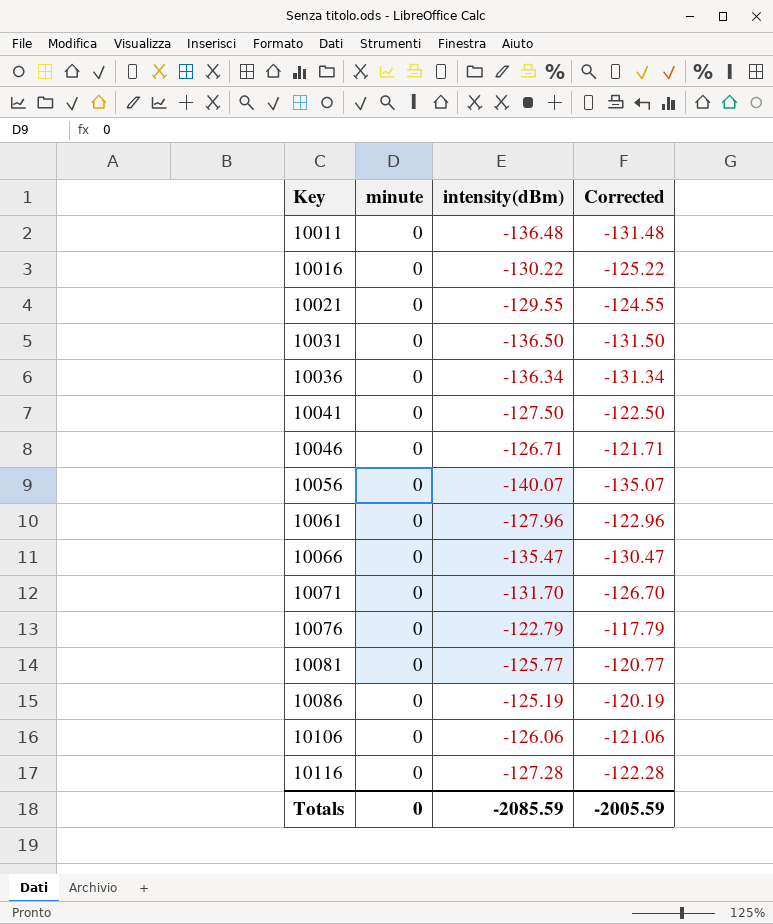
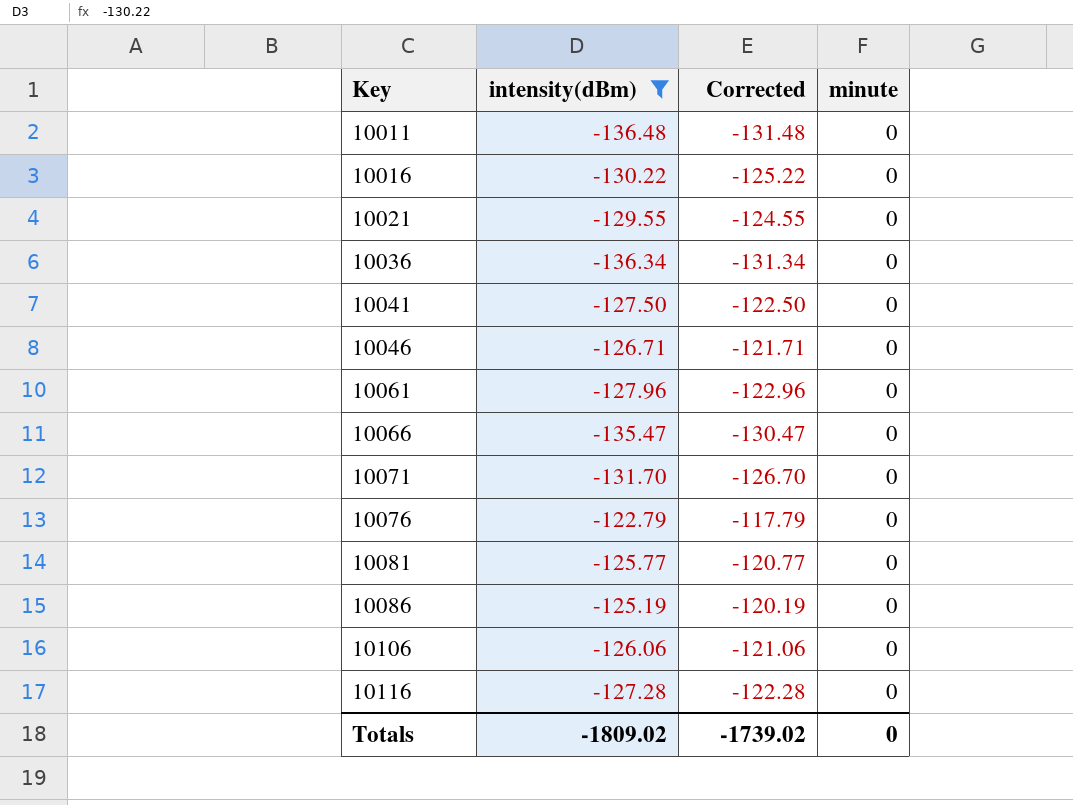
filter: none -> intensity(dBm) >= -136.48
column minute | position: 2 -> 4
Totals | intensity(dBm): -2085.59 -> -1809.02
Totals | Corrected: -2005.59 -> -1739.02

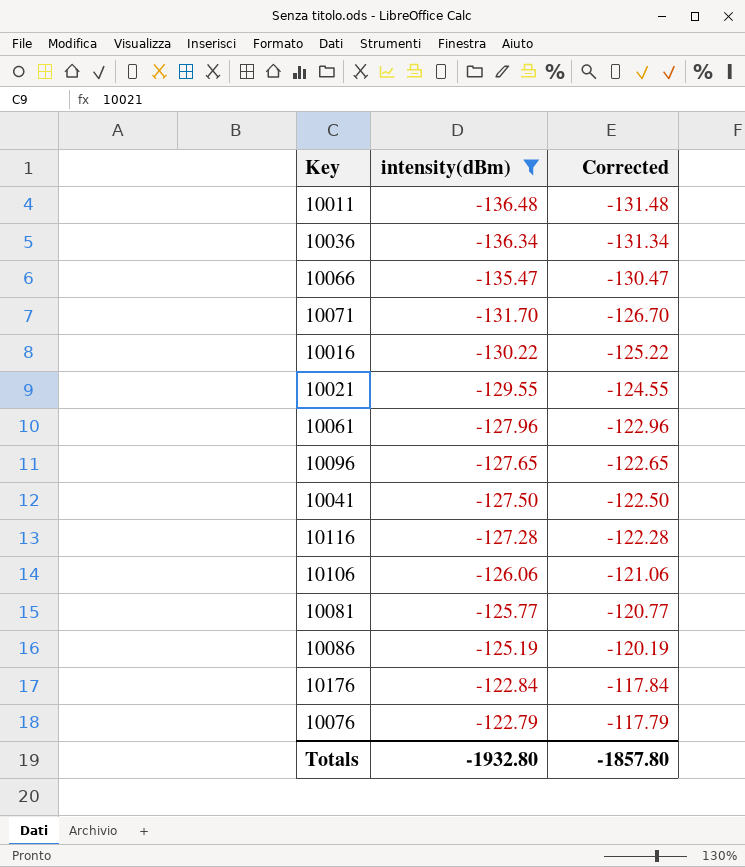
row order: Key ascending -> intensity(dBm) ascending
column minute | position: 4 -> none
row 10046: -126.71 | -121.71 | 0 -> none
row 10096: none -> -127.65 | -122.65
row 10176: none -> -122.84 | -117.84
Totals | intensity(dBm): -1809.02 -> -1932.80
Totals | Corrected: -1739.02 -> -1857.80

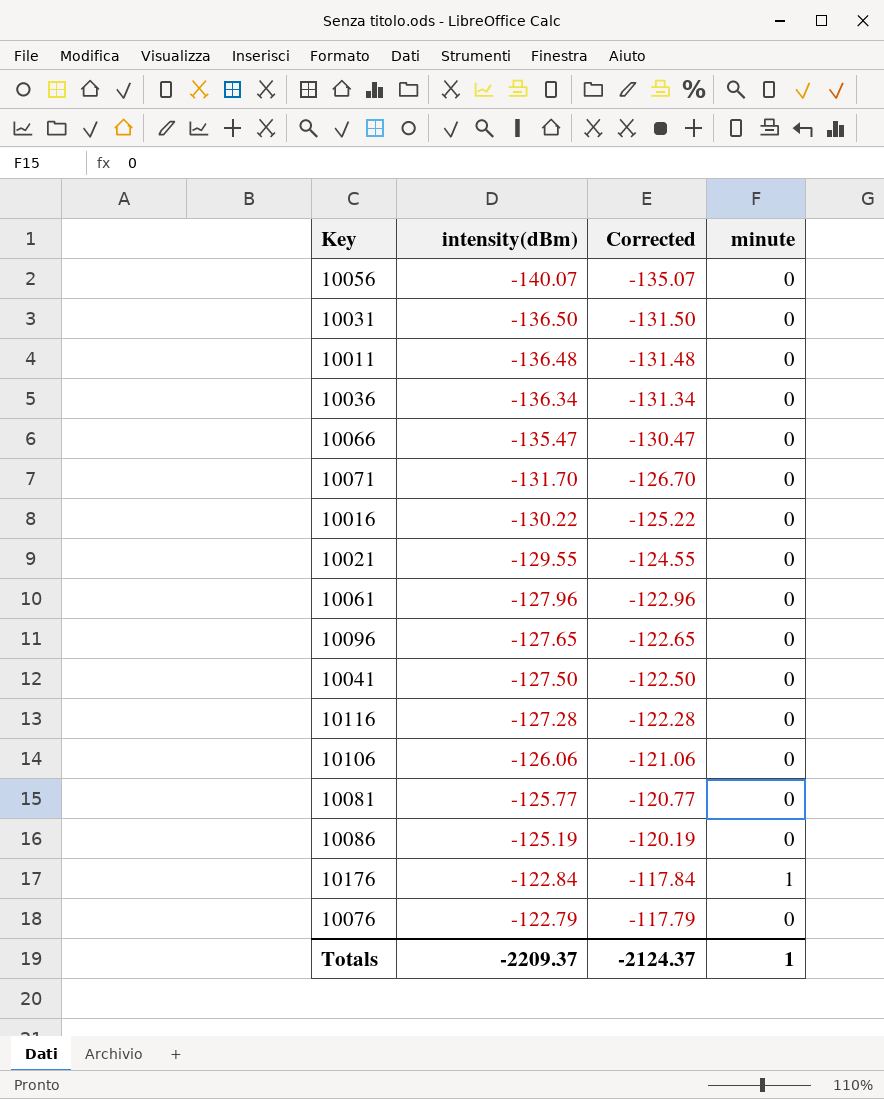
filter: intensity(dBm) >= -136.48 -> none
column minute | position: none -> 4
Totals | intensity(dBm): -1932.80 -> -2209.37
Totals | Corrected: -1857.80 -> -2124.37

